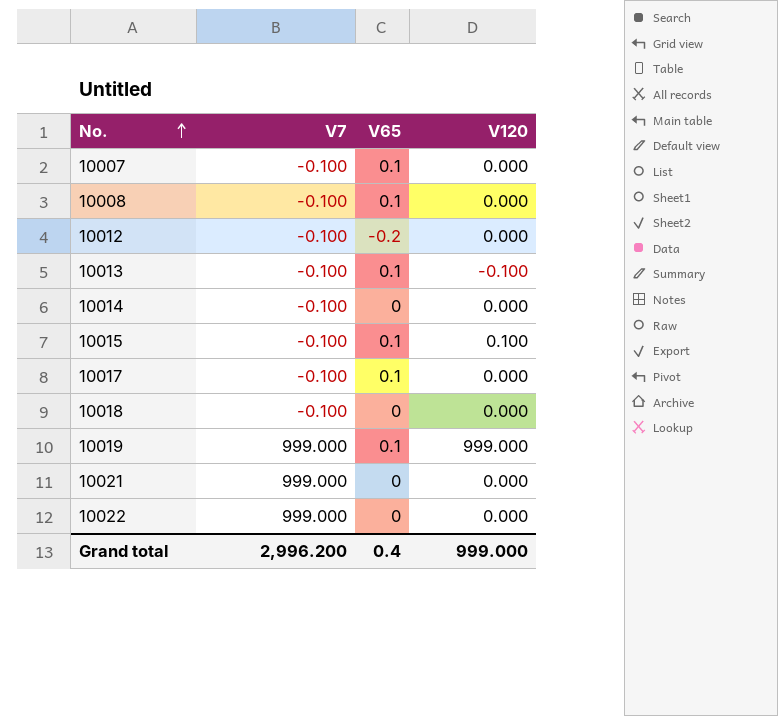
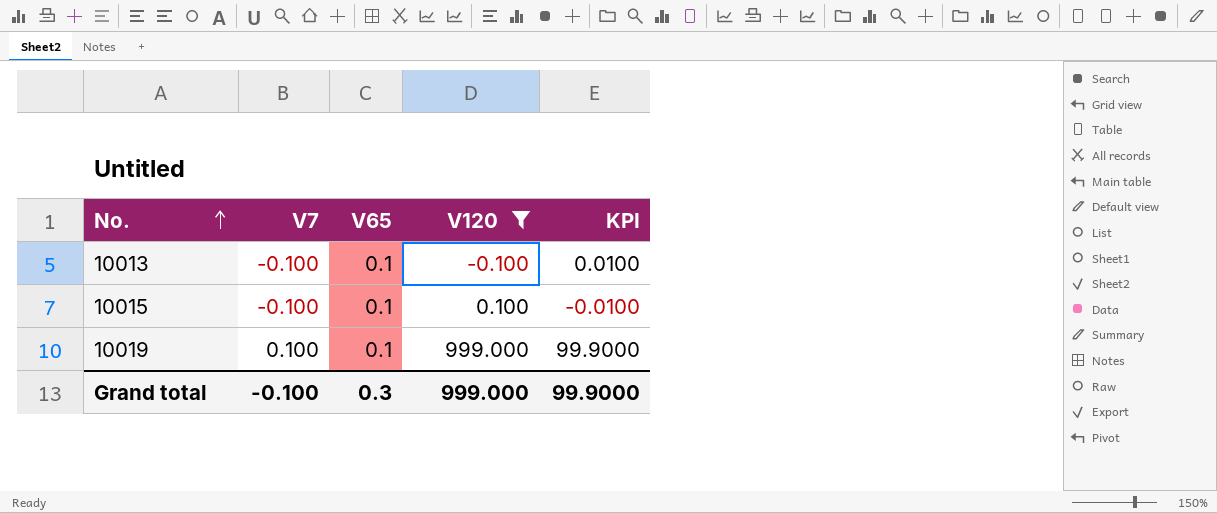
filter: none -> V120 != 0.000
column KPI | formula: none -> [V7] * [V120]
10019 | V7: 999.000 -> 0.100
Grand total | V7: 2,996.200 -> -0.100
Grand total | V65: 0.4 -> 0.3

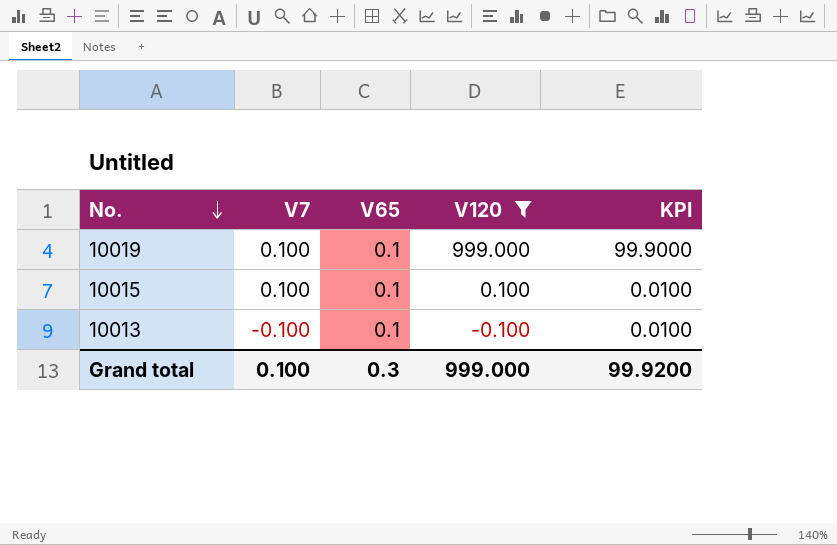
row order: No. ascending -> No. descending
10015 | V7: -0.100 -> 0.100
10015 | KPI: -0.0100 -> 0.0100
Grand total | V7: -0.100 -> 0.100
Grand total | KPI: 99.9000 -> 99.9200

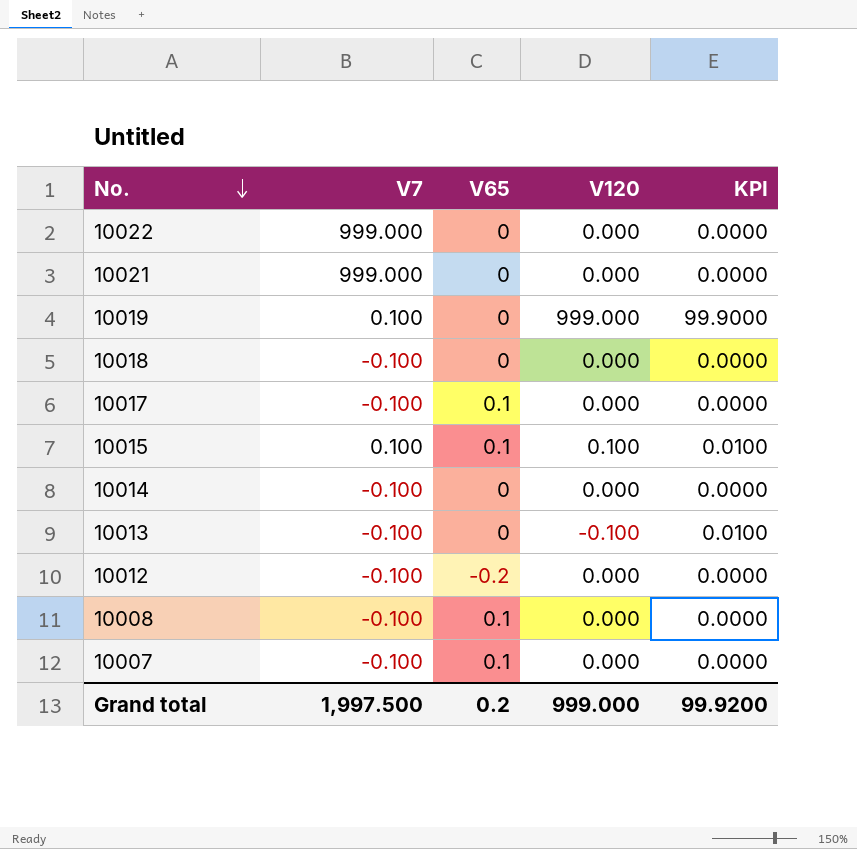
filter: V120 != 0.000 -> none
10019 | V65: 0.1 -> 0
10013 | V65: 0.1 -> 0
Grand total | V7: 0.100 -> 1,997.500
Grand total | V65: 0.3 -> 0.2

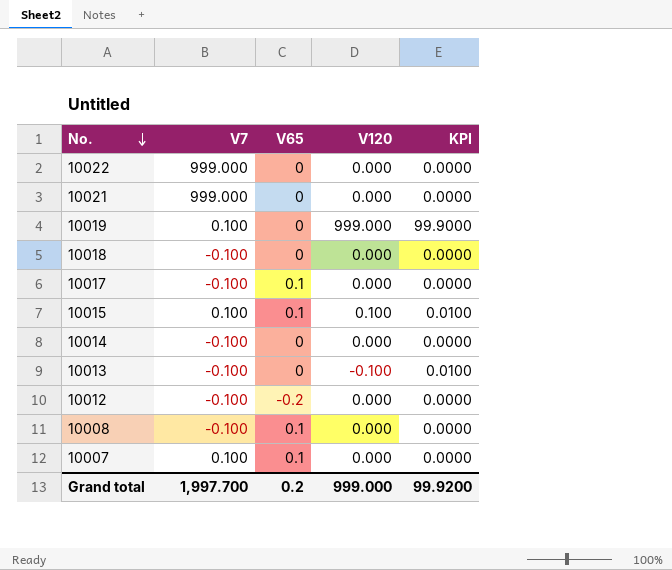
10007 | V7: -0.100 -> 0.100
Grand total | V7: 1,997.500 -> 1,997.700

